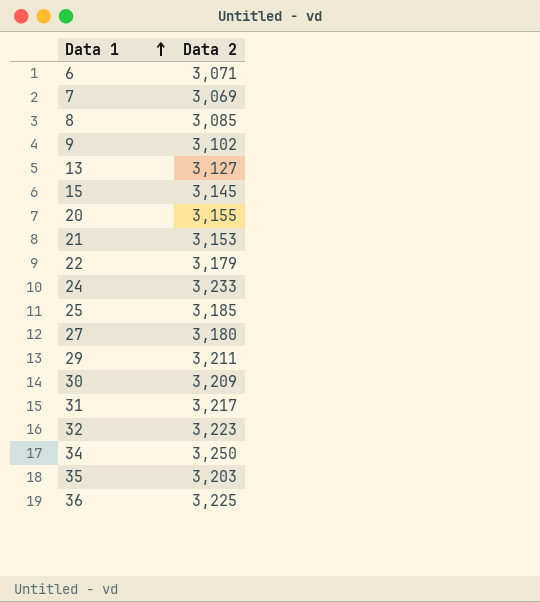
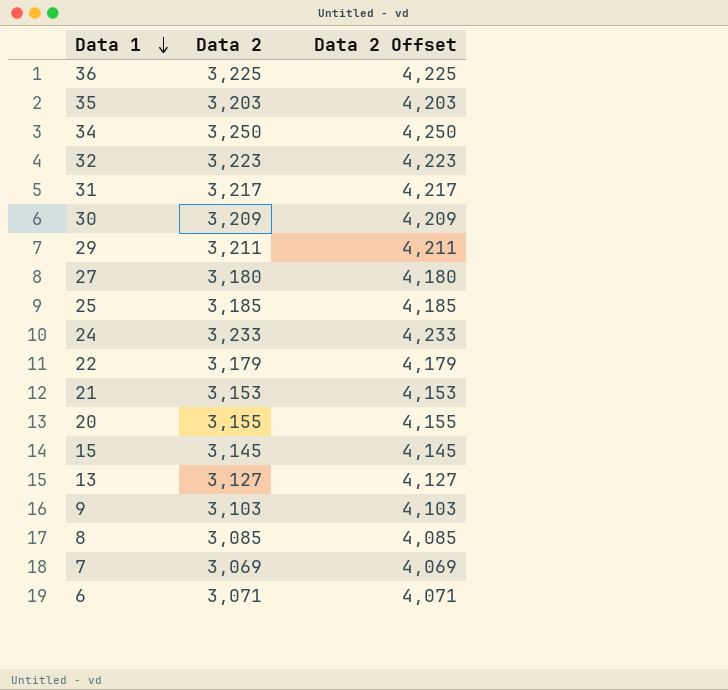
row order: Data 1 ascending -> Data 1 descending
column Data 2 Offset | formula: none -> [Data 2] + 1000
9 | Data 2: 3,102 -> 3,103

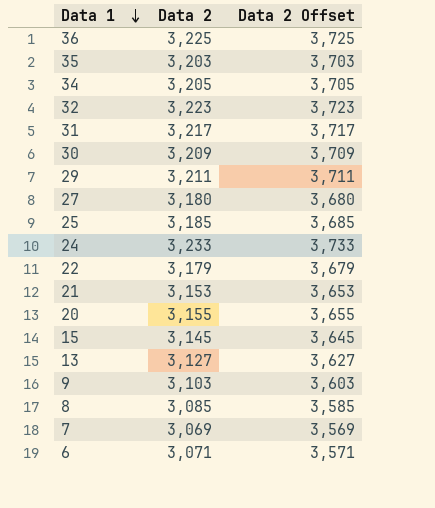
column Data 2 Offset | formula: [Data 2] + 1000 -> [Data 2] + 500
34 | Data 2: 3,250 -> 3,205

